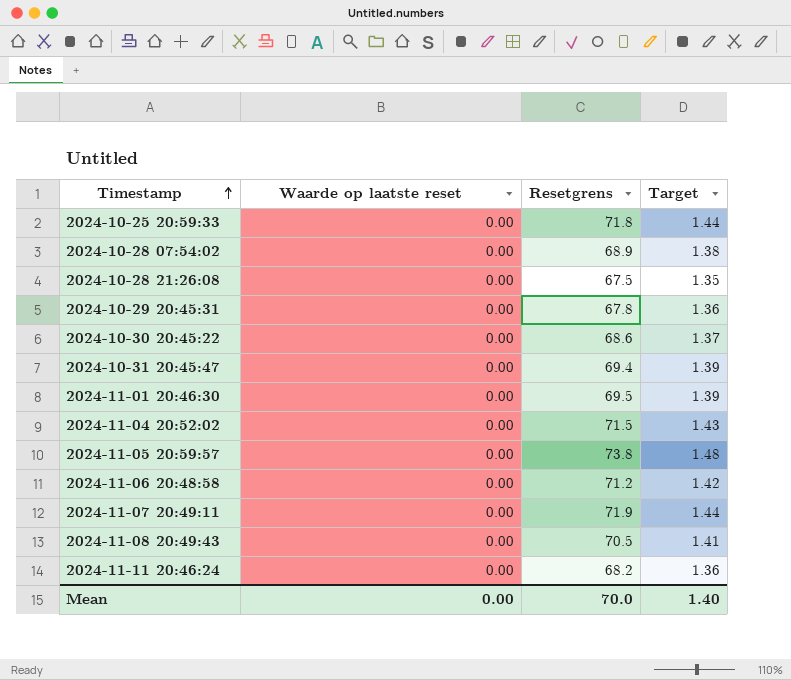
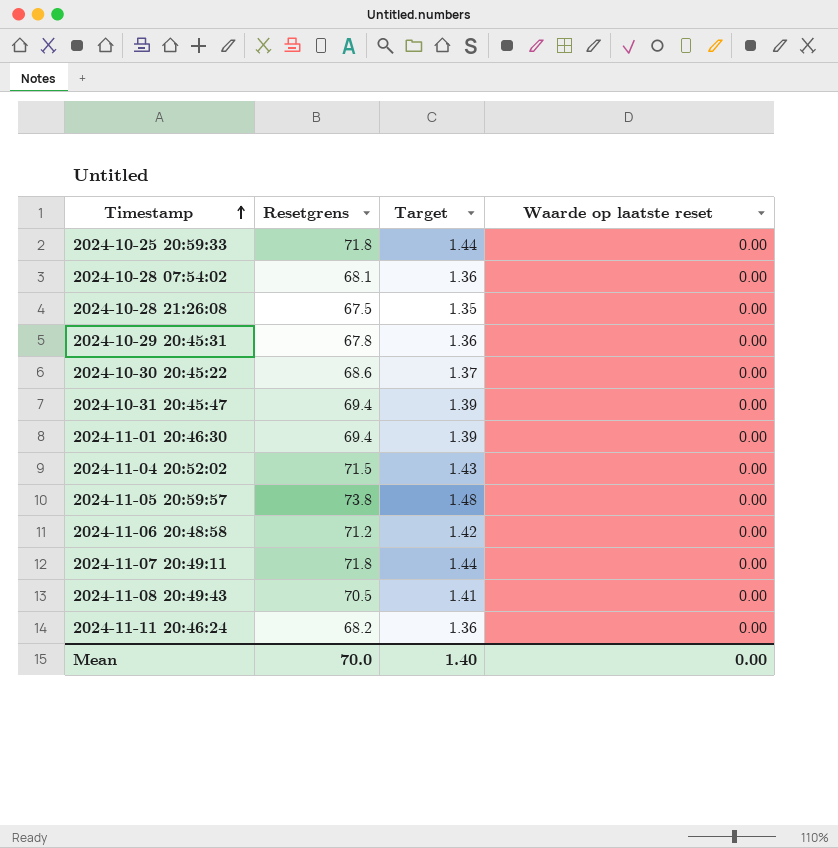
column Waarde op laatste reset | position: 2 -> 4
2024-10-28 07:54:02 | Resetgrens: 68.9 -> 68.1
2024-10-28 07:54:02 | Target: 1.38 -> 1.36
2024-11-01 20:46:30 | Resetgrens: 69.5 -> 69.4
2024-11-07 20:49:11 | Resetgrens: 71.9 -> 71.8

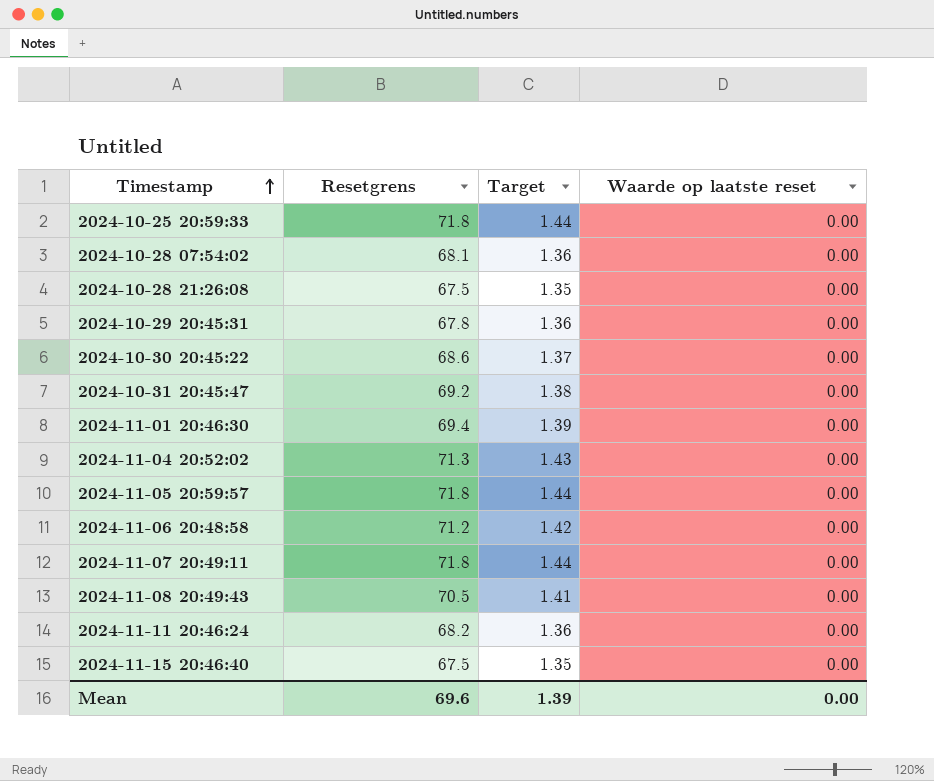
2024-10-31 20:45:47 | Resetgrens: 69.4 -> 69.2
2024-10-31 20:45:47 | Target: 1.39 -> 1.38
2024-11-04 20:52:02 | Resetgrens: 71.5 -> 71.3
2024-11-05 20:59:57 | Resetgrens: 73.8 -> 71.8
2024-11-05 20:59:57 | Target: 1.48 -> 1.44
row 2024-11-15 20:46:40: none -> 67.5 | 1.35 | 0.00
Mean | Resetgrens: 70.0 -> 69.6
Mean | Target: 1.40 -> 1.39

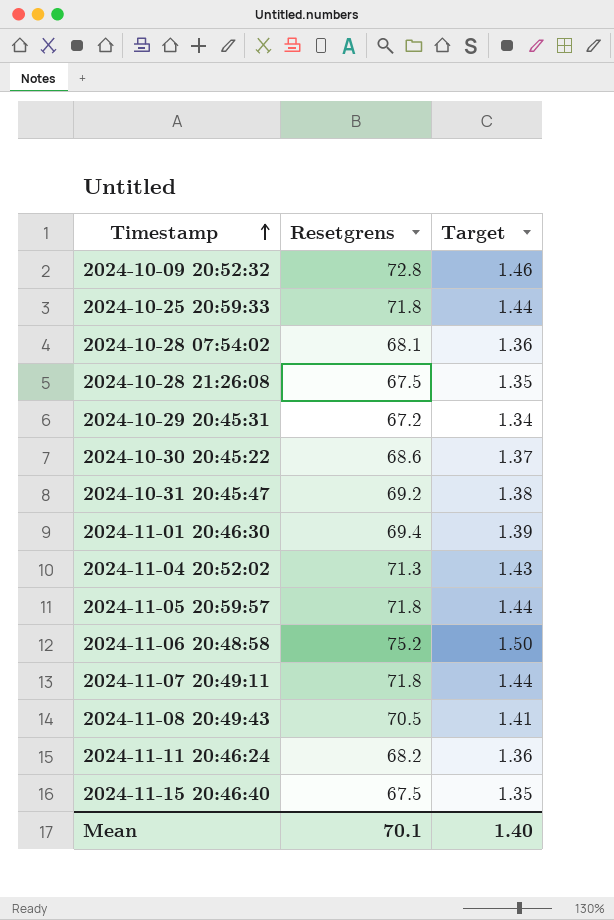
column Waarde op laatste reset | position: 4 -> none
row 2024-10-09 20:52:32: none -> 72.8 | 1.46
2024-10-29 20:45:31 | Resetgrens: 67.8 -> 67.2
2024-10-29 20:45:31 | Target: 1.36 -> 1.34
2024-11-06 20:48:58 | Resetgrens: 71.2 -> 75.2
2024-11-06 20:48:58 | Target: 1.42 -> 1.50
Mean | Resetgrens: 69.6 -> 70.1
Mean | Target: 1.39 -> 1.40

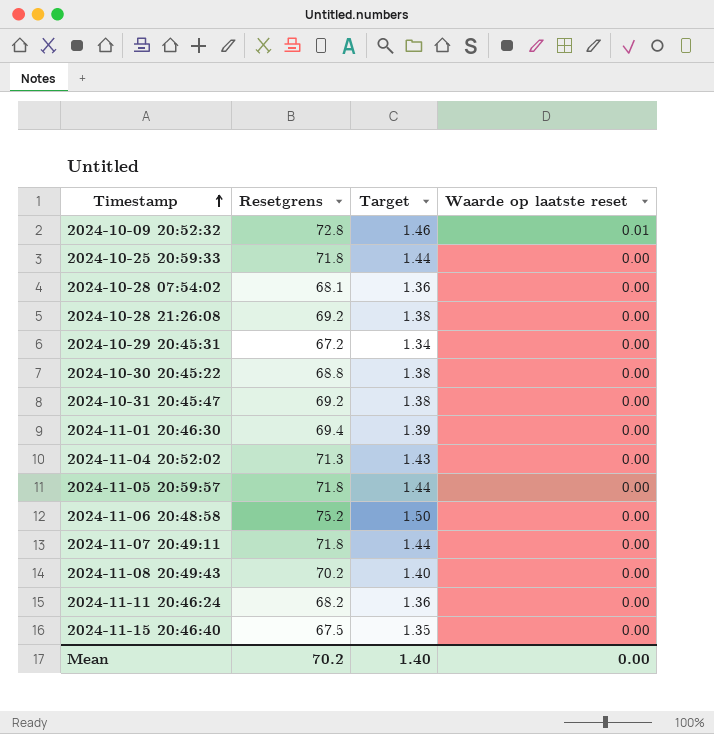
column Waarde op laatste reset | position: none -> 4
2024-10-28 21:26:08 | Resetgrens: 67.5 -> 69.2
2024-10-28 21:26:08 | Target: 1.35 -> 1.38
2024-10-30 20:45:22 | Resetgrens: 68.6 -> 68.8
2024-10-30 20:45:22 | Target: 1.37 -> 1.38
2024-11-08 20:49:43 | Resetgrens: 70.5 -> 70.2
2024-11-08 20:49:43 | Target: 1.41 -> 1.40
Mean | Resetgrens: 70.1 -> 70.2

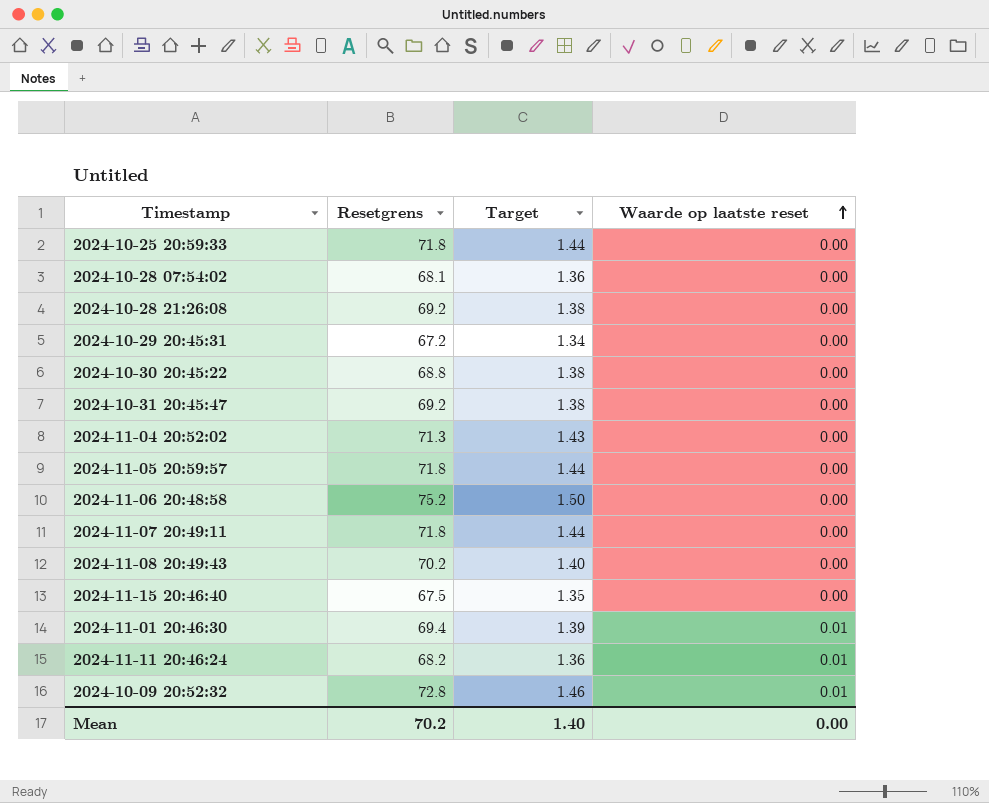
row order: Timestamp ascending -> Waarde op laatste reset ascending
2024-11-01 20:46:30 | Waarde op laatste reset: 0.00 -> 0.01
2024-11-11 20:46:24 | Waarde op laatste reset: 0.00 -> 0.01

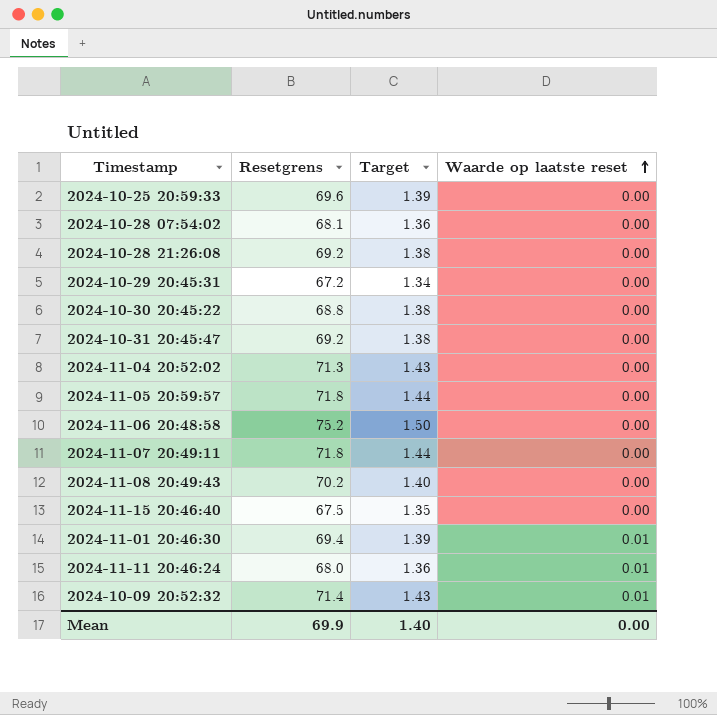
2024-10-25 20:59:33 | Resetgrens: 71.8 -> 69.6
2024-10-25 20:59:33 | Target: 1.44 -> 1.39
2024-11-11 20:46:24 | Resetgrens: 68.2 -> 68.0
2024-10-09 20:52:32 | Resetgrens: 72.8 -> 71.4
2024-10-09 20:52:32 | Target: 1.46 -> 1.43
Mean | Resetgrens: 70.2 -> 69.9

